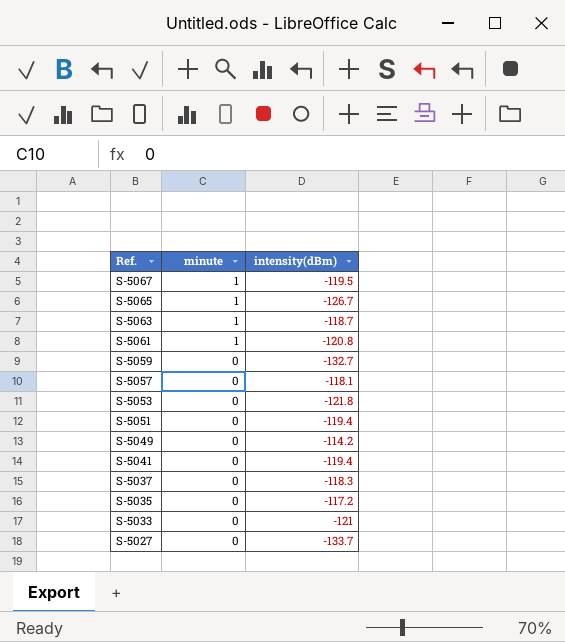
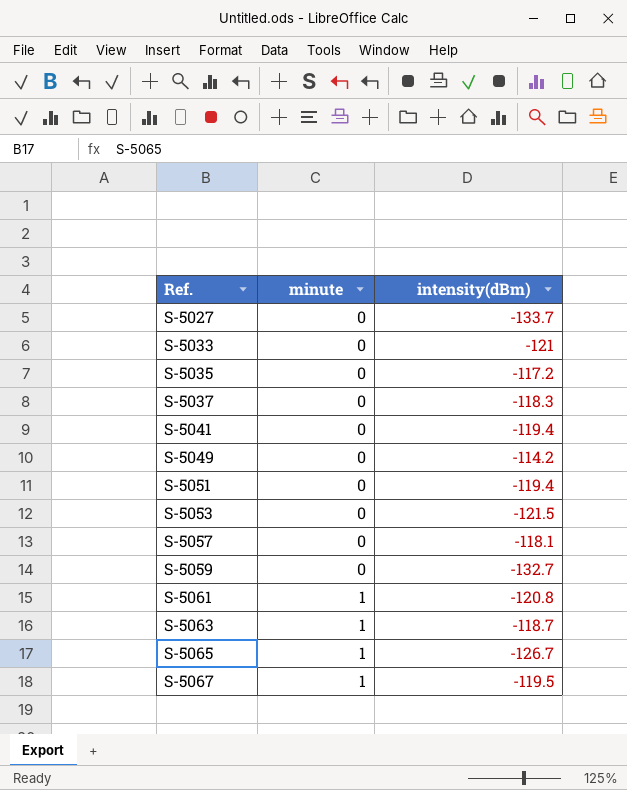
row order: Ref. descending -> Ref. ascending
S-5053 | intensity(dBm): -121.8 -> -121.5

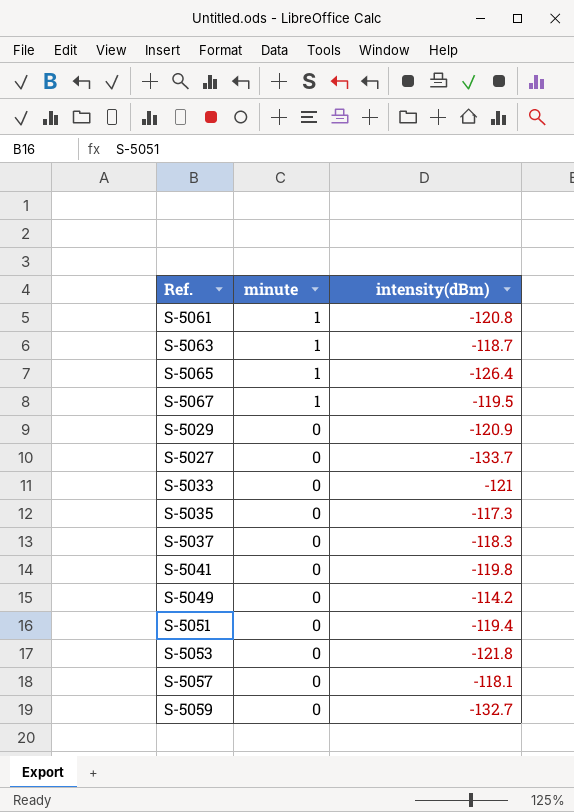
row order: Ref. ascending -> minute descending
S-5065 | intensity(dBm): -126.7 -> -126.4
row S-5029: none -> 0 | -120.9
S-5035 | intensity(dBm): -117.2 -> -117.3
S-5041 | intensity(dBm): -119.4 -> -119.8
S-5053 | intensity(dBm): -121.5 -> -121.8

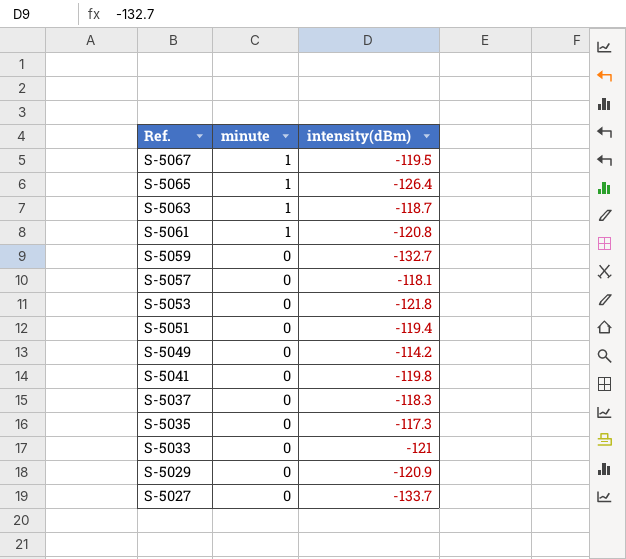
row order: minute descending -> Ref. descending

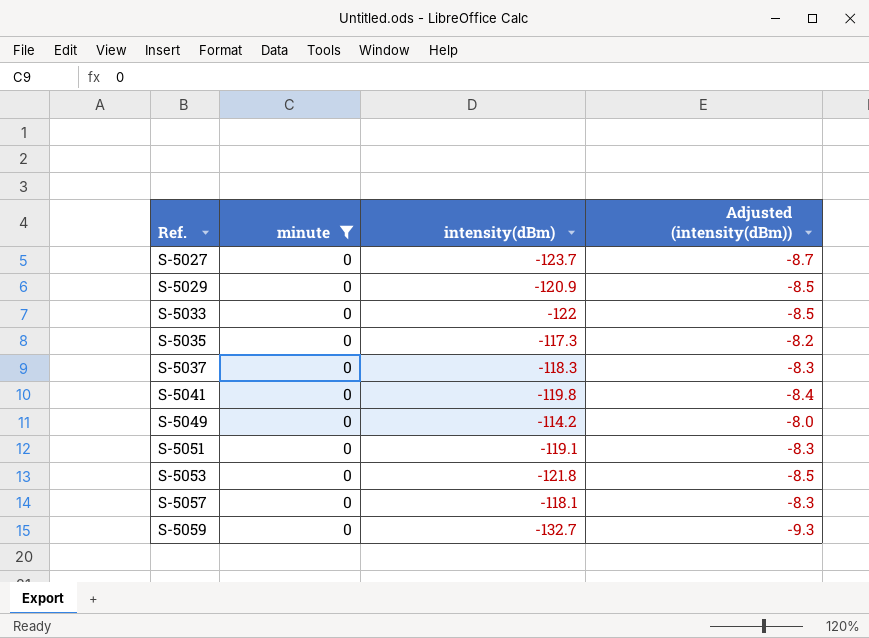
filter: none -> minute = 0
row order: Ref. descending -> Ref. ascending
column Adjusted (intensity(dBm)) | formula: none -> [intensity(dBm)] * 0.07
S-5027 | intensity(dBm): -133.7 -> -123.7
S-5033 | intensity(dBm): -121 -> -122
S-5051 | intensity(dBm): -119.4 -> -119.1

